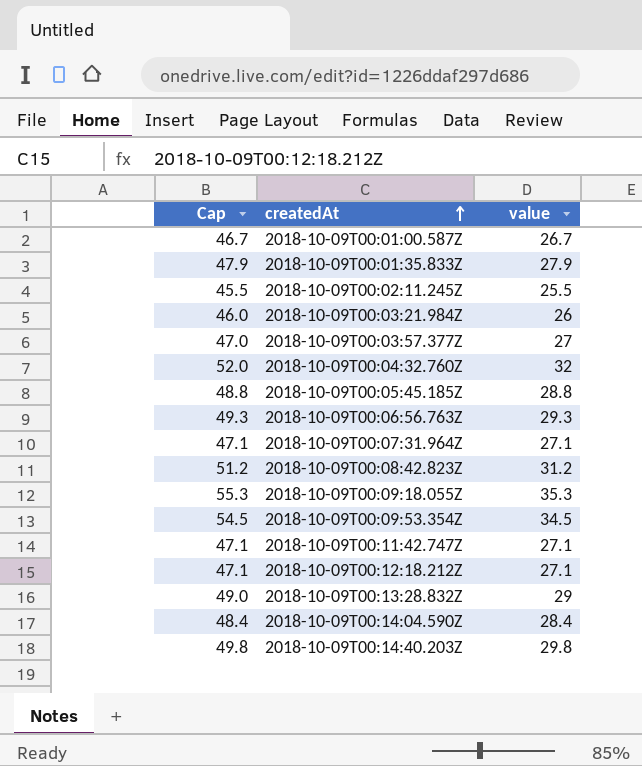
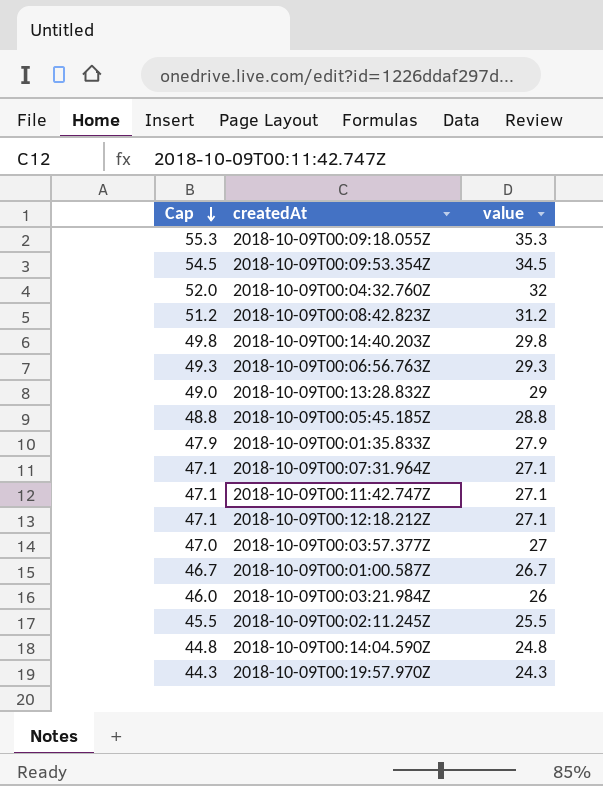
row order: createdAt ascending -> Cap descending
2018-10-09T00:14:04.590Z | Cap: 48.4 -> 44.8
2018-10-09T00:14:04.590Z | value: 28.4 -> 24.8
row 2018-10-09T00:19:57.970Z: none -> 44.3 | 24.3

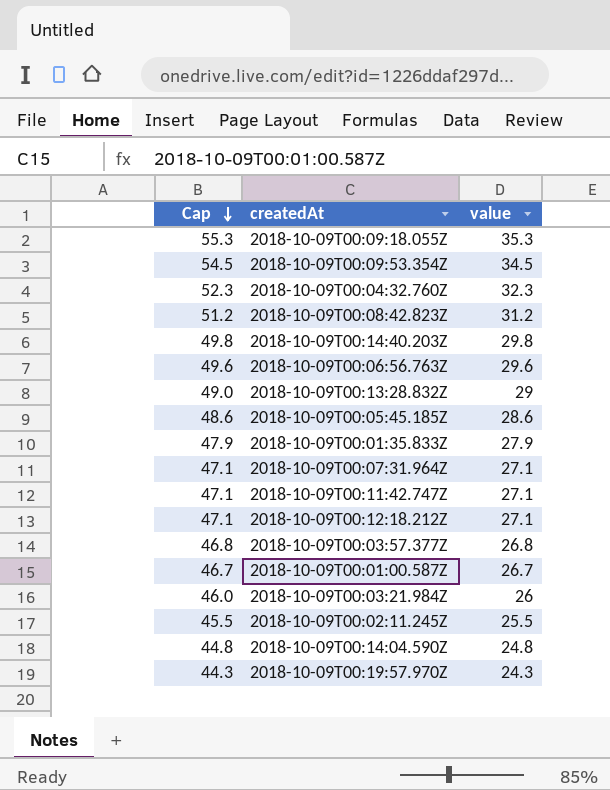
2018-10-09T00:04:32.760Z | Cap: 52.0 -> 52.3
2018-10-09T00:04:32.760Z | value: 32 -> 32.3
2018-10-09T00:06:56.763Z | Cap: 49.3 -> 49.6
2018-10-09T00:06:56.763Z | value: 29.3 -> 29.6
2018-10-09T00:05:45.185Z | Cap: 48.8 -> 48.6
2018-10-09T00:05:45.185Z | value: 28.8 -> 28.6
2018-10-09T00:03:57.377Z | Cap: 47.0 -> 46.8
2018-10-09T00:03:57.377Z | value: 27 -> 26.8

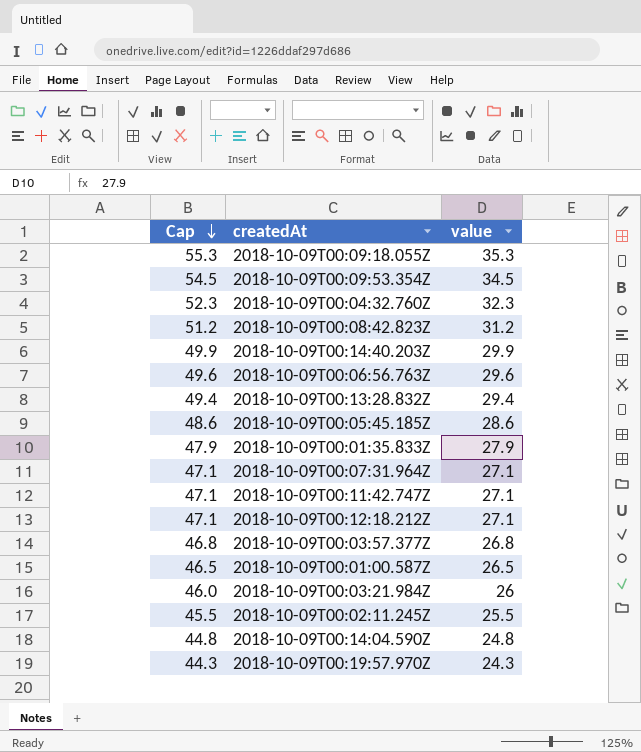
2018-10-09T00:14:40.203Z | Cap: 49.8 -> 49.9
2018-10-09T00:14:40.203Z | value: 29.8 -> 29.9
2018-10-09T00:13:28.832Z | Cap: 49.0 -> 49.4
2018-10-09T00:13:28.832Z | value: 29 -> 29.4
2018-10-09T00:01:00.587Z | Cap: 46.7 -> 46.5
2018-10-09T00:01:00.587Z | value: 26.7 -> 26.5

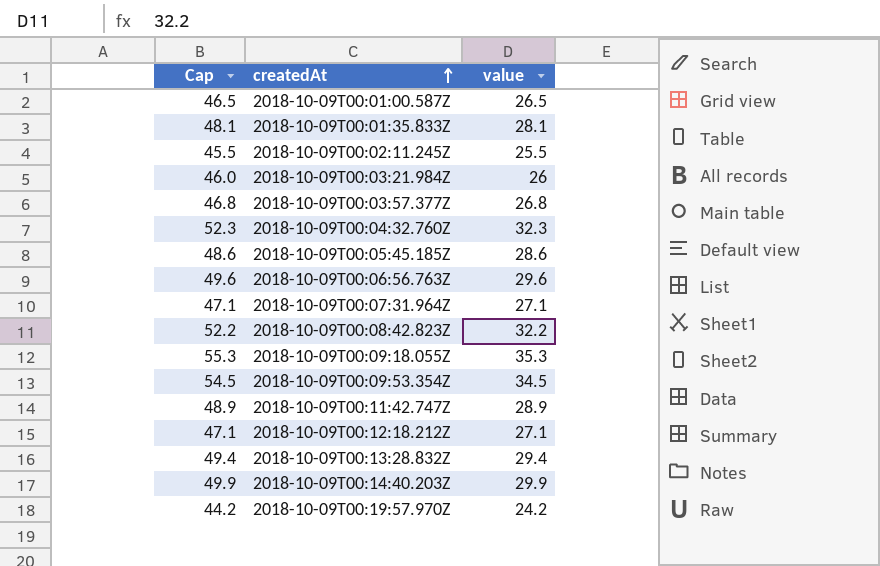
row order: Cap descending -> createdAt ascending
row 2018-10-09T00:14:04.590Z: 44.8 | 24.8 -> none
2018-10-09T00:01:35.833Z | Cap: 47.9 -> 48.1
2018-10-09T00:01:35.833Z | value: 27.9 -> 28.1
2018-10-09T00:08:42.823Z | Cap: 51.2 -> 52.2
2018-10-09T00:08:42.823Z | value: 31.2 -> 32.2
2018-10-09T00:11:42.747Z | Cap: 47.1 -> 48.9
2018-10-09T00:11:42.747Z | value: 27.1 -> 28.9
2018-10-09T00:19:57.970Z | Cap: 44.3 -> 44.2
2018-10-09T00:19:57.970Z | value: 24.3 -> 24.2

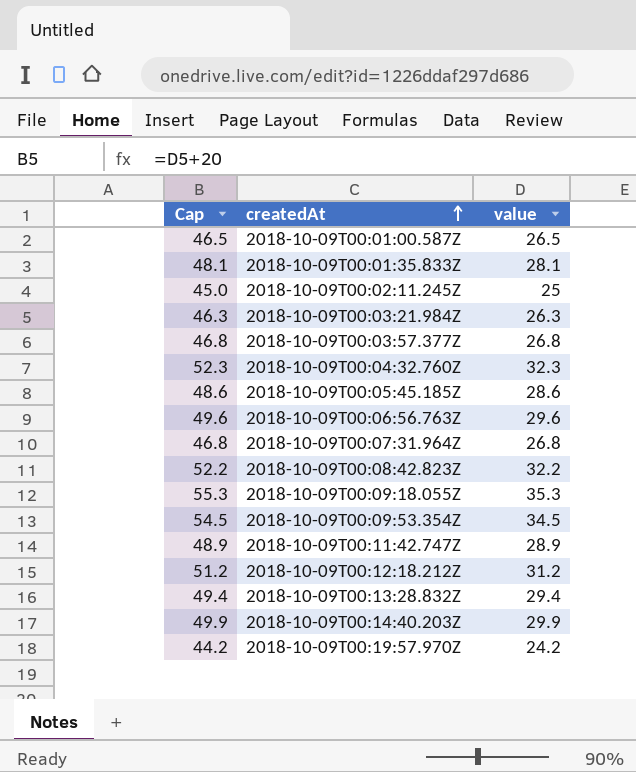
2018-10-09T00:02:11.245Z | Cap: 45.5 -> 45.0
2018-10-09T00:02:11.245Z | value: 25.5 -> 25
2018-10-09T00:03:21.984Z | Cap: 46.0 -> 46.3
2018-10-09T00:03:21.984Z | value: 26 -> 26.3
2018-10-09T00:07:31.964Z | Cap: 47.1 -> 46.8
2018-10-09T00:07:31.964Z | value: 27.1 -> 26.8
2018-10-09T00:12:18.212Z | Cap: 47.1 -> 51.2
2018-10-09T00:12:18.212Z | value: 27.1 -> 31.2

